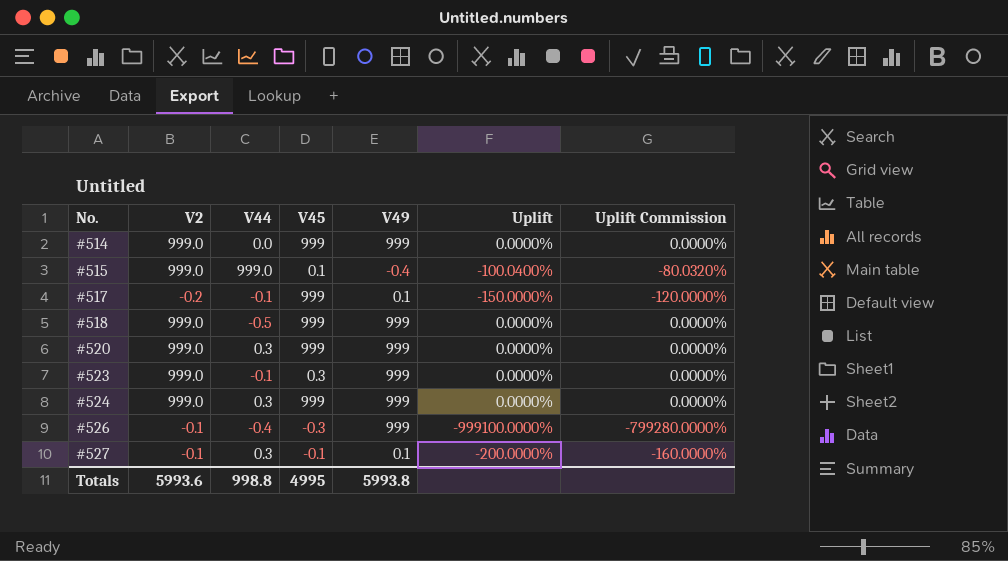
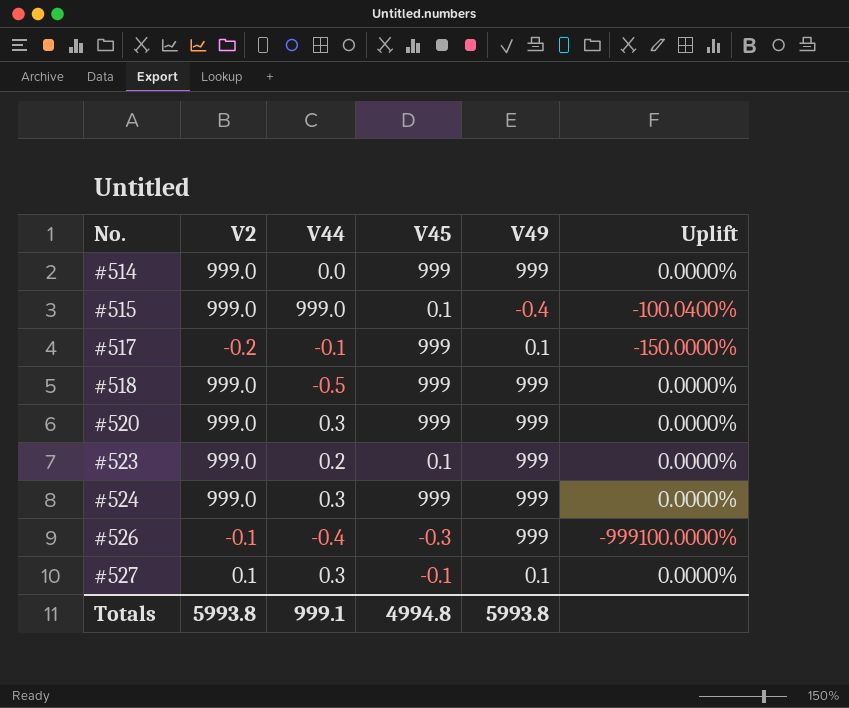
column Uplift Commission | formula: [Uplift] * 0.8 -> none
#523 | V44: -0.1 -> 0.2
#523 | V45: 0.3 -> 0.1
#527 | V2: -0.1 -> 0.1
#527 | Uplift: -200.0000% -> 0.0000%
Totals | V2: 5993.6 -> 5993.8
Totals | V44: 998.8 -> 999.1
Totals | V45: 4995 -> 4994.8

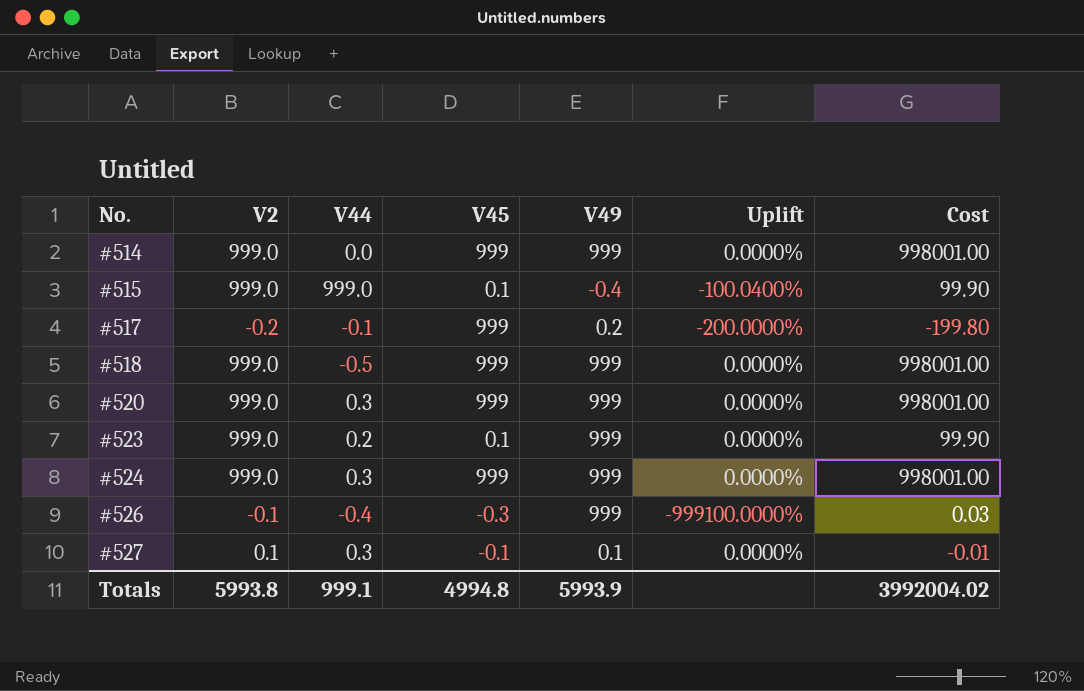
column Cost | formula: none -> [V2] * [V45]
#517 | V49: 0.1 -> 0.2
#517 | Uplift: -150.0000% -> -200.0000%
Totals | V49: 5993.8 -> 5993.9

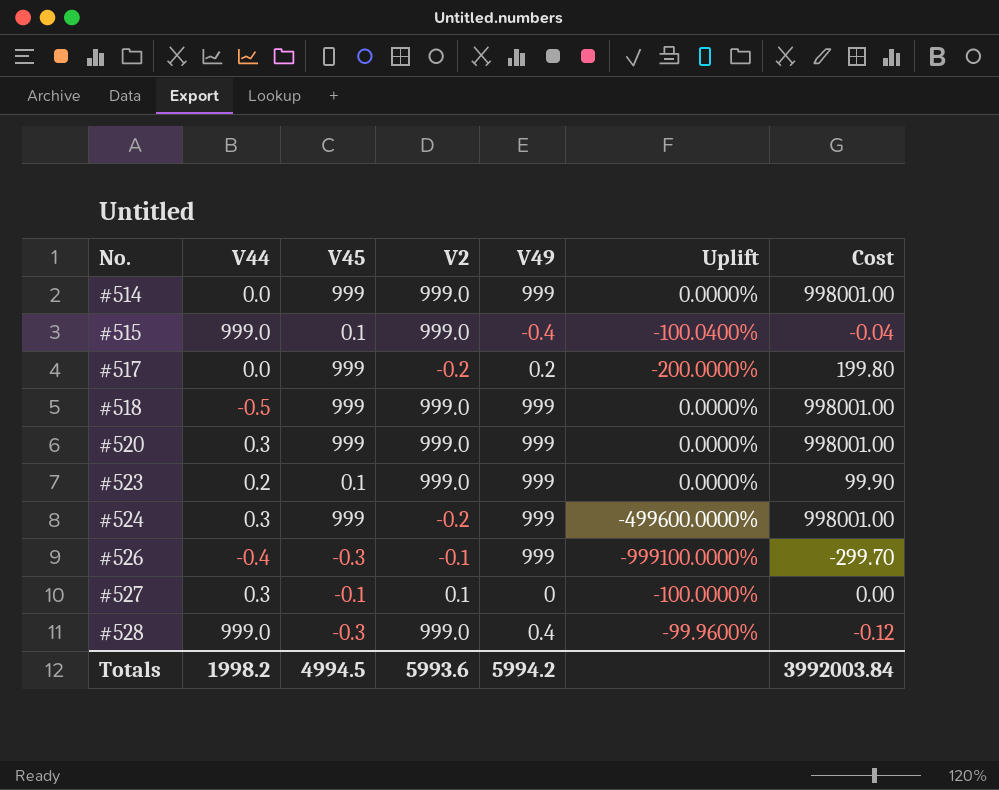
column V2 | position: 2 -> 4
column Cost | formula: [V2] * [V45] -> [V45] * [V49]
#517 | V44: -0.1 -> 0.0
#524 | V2: 999.0 -> -0.2
#524 | Uplift: 0.0000% -> -499600.0000%
#527 | V49: 0.1 -> 0
#527 | Uplift: 0.0000% -> -100.0000%
row #528: none -> 999.0 | -0.3 | 999.0 | 0.4 | -99.9600% | -0.12
Totals | V44: 999.1 -> 1998.2
Totals | V45: 4994.8 -> 4994.5
Totals | V2: 5993.8 -> 5993.6
Totals | V49: 5993.9 -> 5994.2
Totals | Cost: 3992004.02 -> 3992003.84

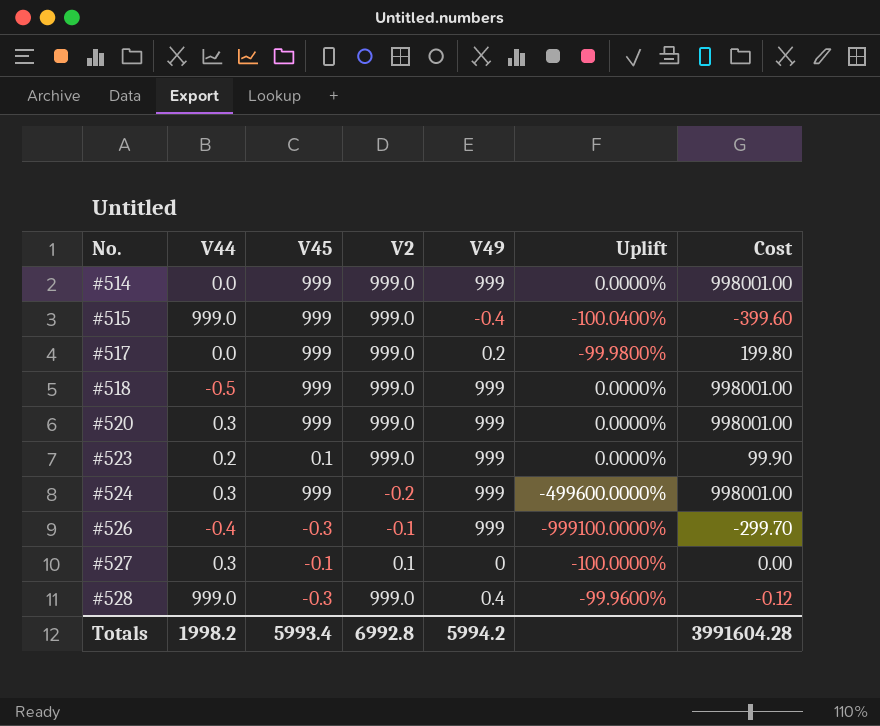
#515 | V45: 0.1 -> 999
#515 | Cost: -0.04 -> -399.60
#517 | V2: -0.2 -> 999.0
#517 | Uplift: -200.0000% -> -99.9800%
Totals | V45: 4994.5 -> 5993.4
Totals | V2: 5993.6 -> 6992.8
Totals | Cost: 3992003.84 -> 3991604.28

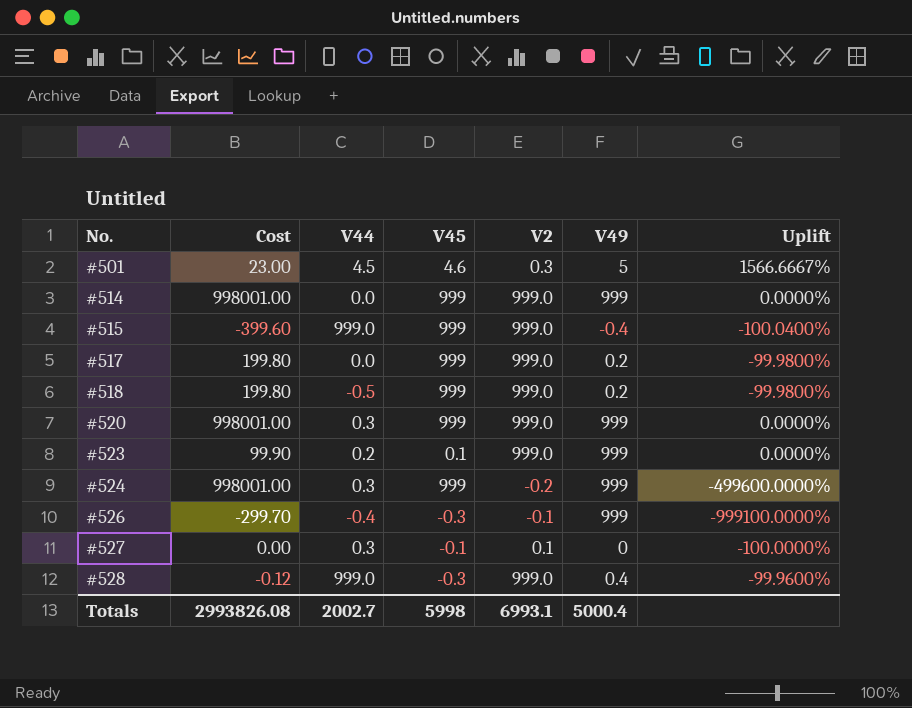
column Cost | position: 7 -> 2
row #501: none -> 23.00 | 4.5 | 4.6 | 0.3 | 5 | 1566.6667%
#518 | Cost: 998001.00 -> 199.80
#518 | V49: 999 -> 0.2
#518 | Uplift: 0.0000% -> -99.9800%
Totals | Cost: 3991604.28 -> 2993826.08
Totals | V44: 1998.2 -> 2002.7
Totals | V45: 5993.4 -> 5998
Totals | V2: 6992.8 -> 6993.1
Totals | V49: 5994.2 -> 5000.4

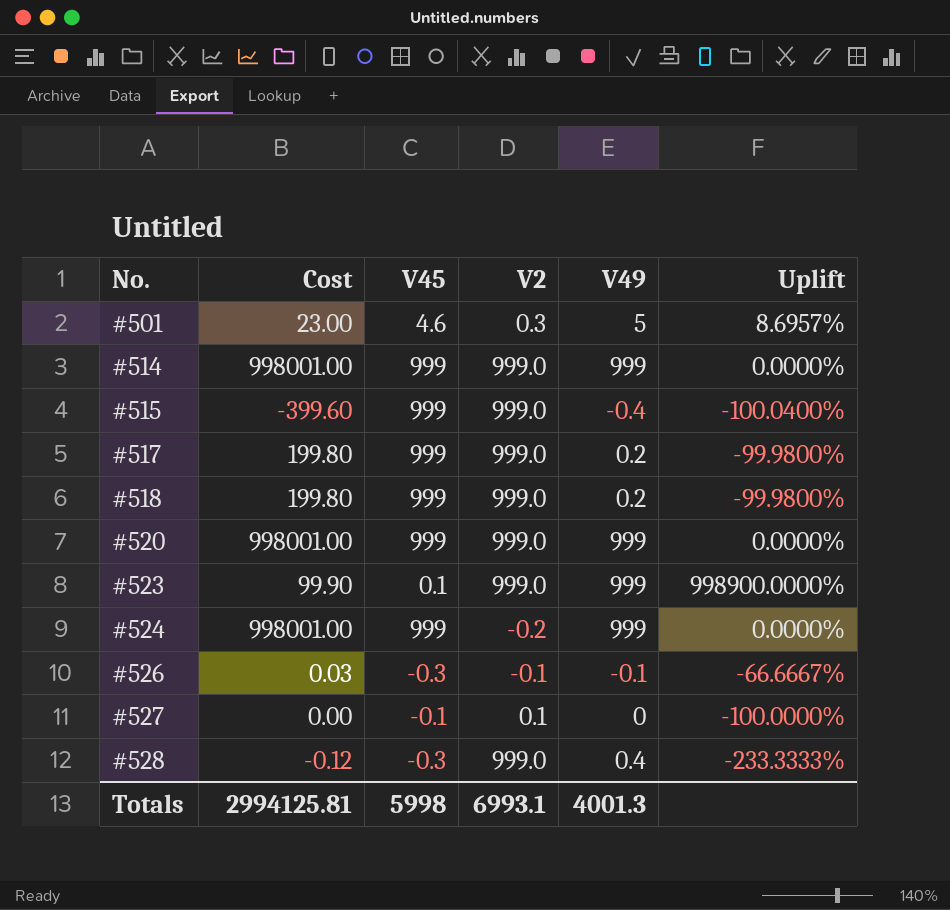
column V44 | position: 3 -> none
column Uplift | formula: ([V49] - [V2]) / [V2] -> ([V49] - [V45]) / [V45]
#526 | Cost: -299.70 -> 0.03
#526 | V49: 999 -> -0.1
Totals | Cost: 2993826.08 -> 2994125.81
Totals | V49: 5000.4 -> 4001.3

